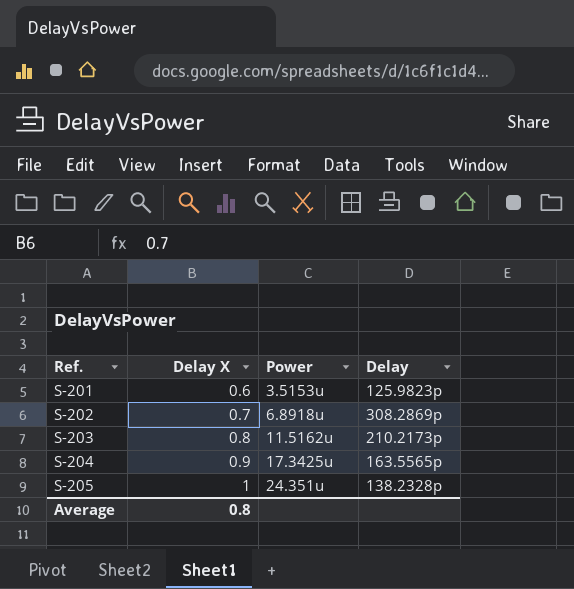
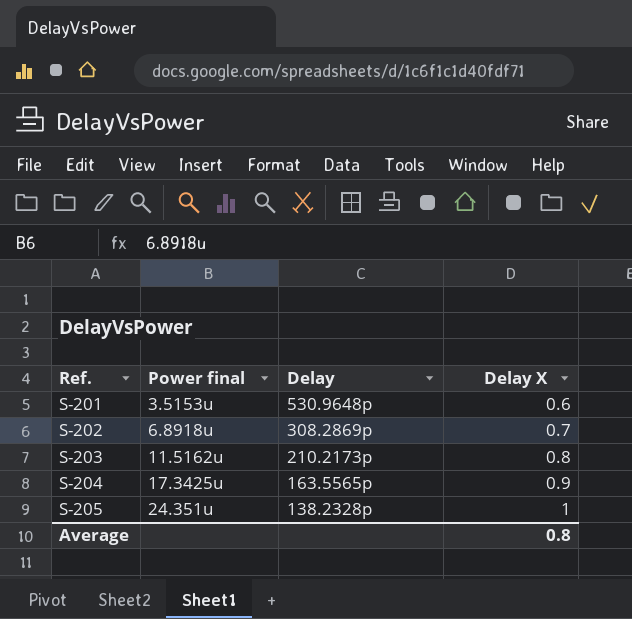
column name: Power -> Power final
column Delay X | position: 2 -> 4
S-201 | Delay: 125.9823p -> 530.9648p

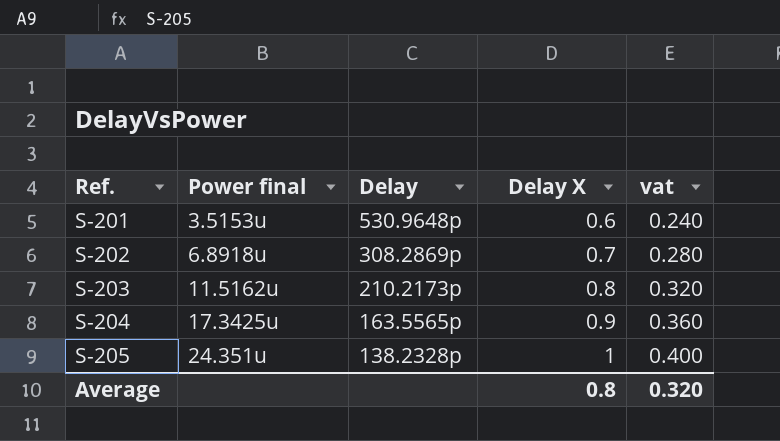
column vat | formula: none -> [Delay X] * 0.4

